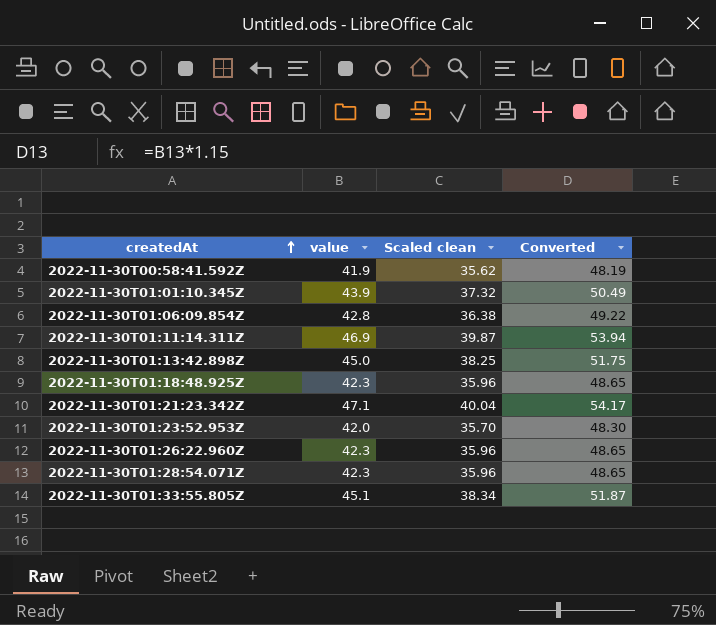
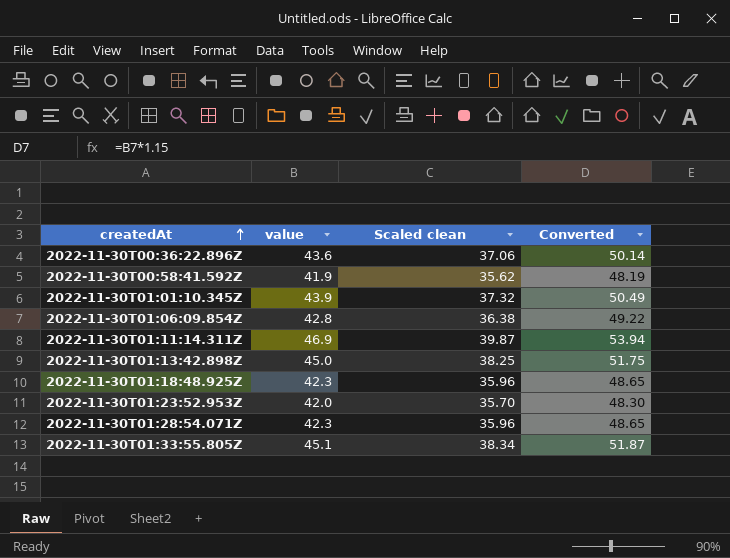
row 2022-11-30T01:21:23.342Z: 47.1 | 40.04 | 54.17 -> none
row 2022-11-30T01:26:22.960Z: 42.3 | 35.96 | 48.65 -> none
row 2022-11-30T00:36:22.896Z: none -> 43.6 | 37.06 | 50.14

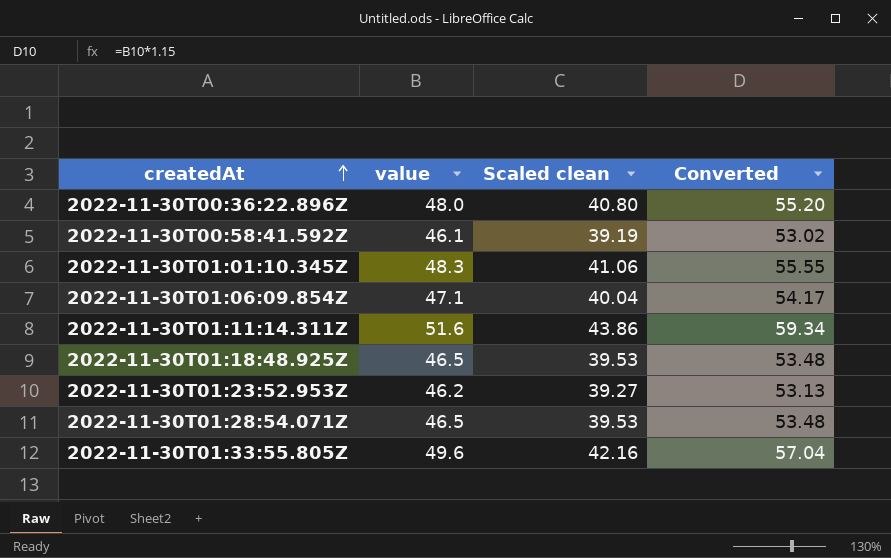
row 2022-11-30T01:13:42.898Z: 45.0 | 38.25 | 51.75 -> none
2022-11-30T00:36:22.896Z | value: 43.6 -> 48.0
2022-11-30T00:36:22.896Z | Scaled clean: 37.06 -> 40.80
2022-11-30T00:36:22.896Z | Converted: 50.14 -> 55.20
2022-11-30T00:58:41.592Z | value: 41.9 -> 46.1
2022-11-30T00:58:41.592Z | Scaled clean: 35.62 -> 39.19
2022-11-30T00:58:41.592Z | Converted: 48.19 -> 53.02
2022-11-30T01:01:10.345Z | value: 43.9 -> 48.3
2022-11-30T01:01:10.345Z | Scaled clean: 37.32 -> 41.06
2022-11-30T01:01:10.345Z | Converted: 50.49 -> 55.55
2022-11-30T01:06:09.854Z | value: 42.8 -> 47.1
2022-11-30T01:06:09.854Z | Scaled clean: 36.38 -> 40.04
2022-11-30T01:06:09.854Z | Converted: 49.22 -> 54.17
2022-11-30T01:11:14.311Z | value: 46.9 -> 51.6
2022-11-30T01:11:14.311Z | Scaled clean: 39.87 -> 43.86
2022-11-30T01:11:14.311Z | Converted: 53.94 -> 59.34
2022-11-30T01:18:48.925Z | value: 42.3 -> 46.5
2022-11-30T01:18:48.925Z | Scaled clean: 35.96 -> 39.53
2022-11-30T01:18:48.925Z | Converted: 48.65 -> 53.48
2022-11-30T01:23:52.953Z | value: 42.0 -> 46.2
2022-11-30T01:23:52.953Z | Scaled clean: 35.70 -> 39.27
2022-11-30T01:23:52.953Z | Converted: 48.30 -> 53.13
2022-11-30T01:28:54.071Z | value: 42.3 -> 46.5
2022-11-30T01:28:54.071Z | Scaled clean: 35.96 -> 39.53
2022-11-30T01:28:54.071Z | Converted: 48.65 -> 53.48
2022-11-30T01:33:55.805Z | value: 45.1 -> 49.6
2022-11-30T01:33:55.805Z | Scaled clean: 38.34 -> 42.16
2022-11-30T01:33:55.805Z | Converted: 51.87 -> 57.04

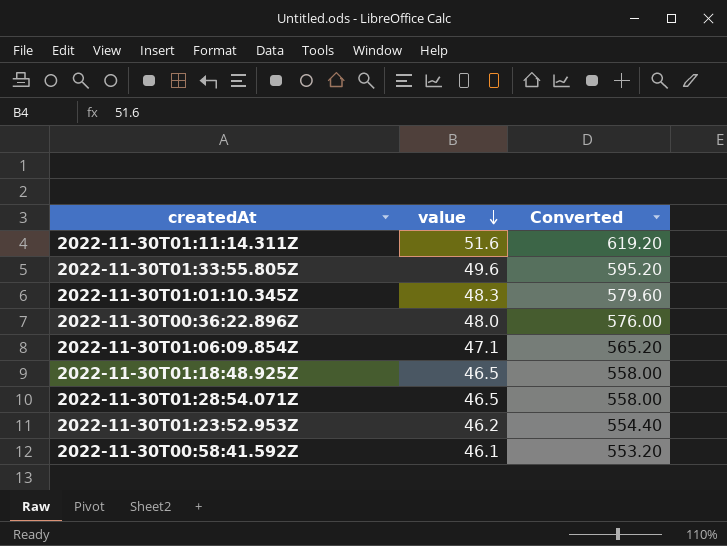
row order: createdAt ascending -> value descending
column Scaled clean | formula: [value] * 0.85 -> none
column Converted | formula: [value] * 1.15 -> [value] * 12

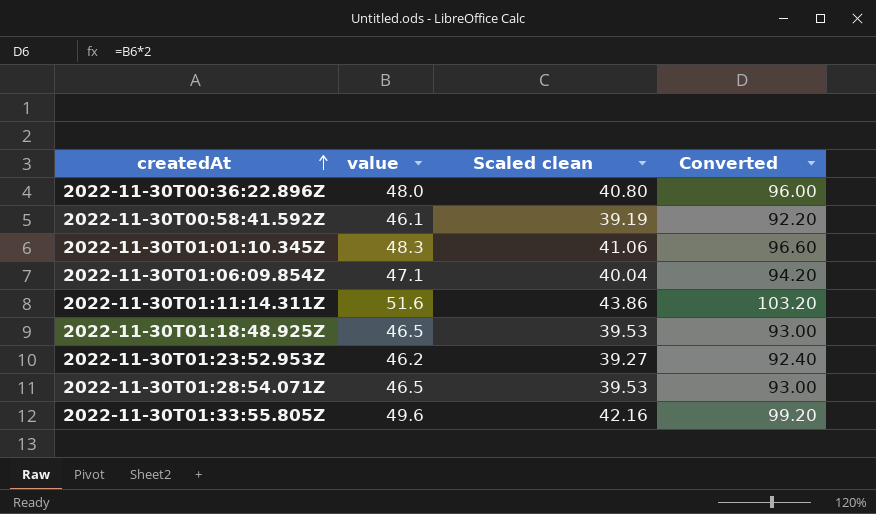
row order: value descending -> createdAt ascending
column Scaled clean | formula: none -> [value] * 0.85
column Converted | formula: [value] * 12 -> [value] * 2

